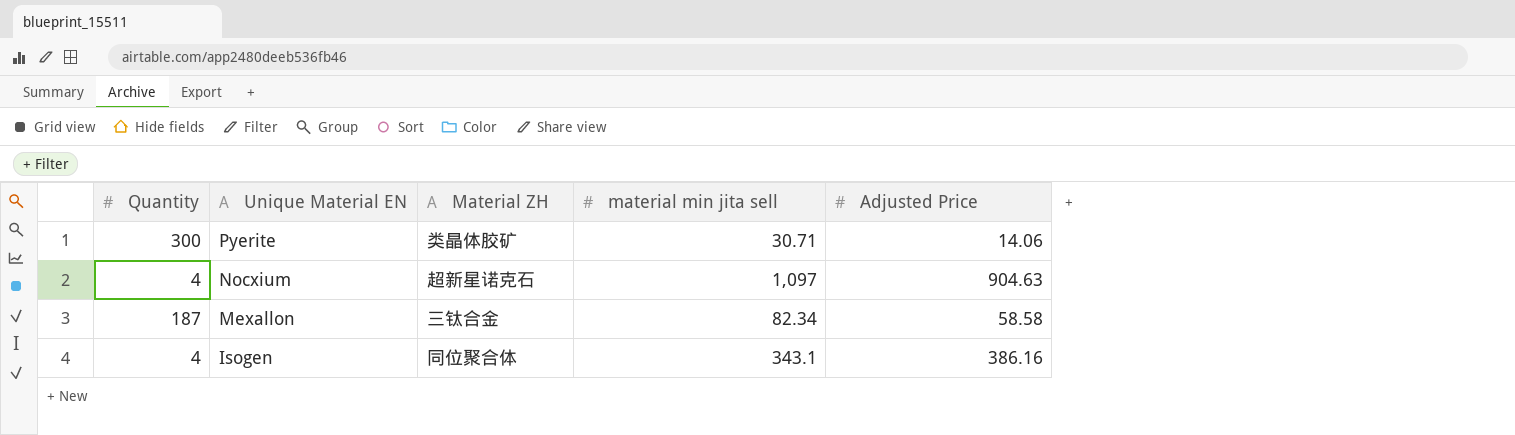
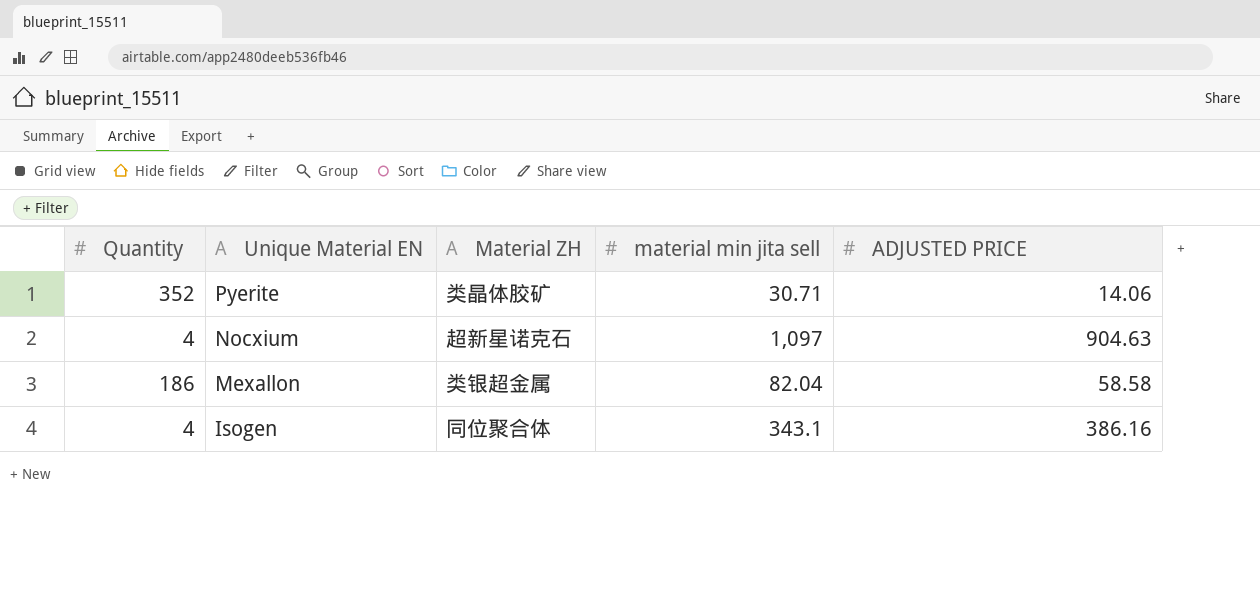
column name: Adjusted Price -> ADJUSTED PRICE
Pyerite | Quantity: 300 -> 352
Mexallon | Quantity: 187 -> 186
Mexallon | Material ZH: 三钛合金 -> 类银超金属
Mexallon | material min jita sell: 82.34 -> 82.04

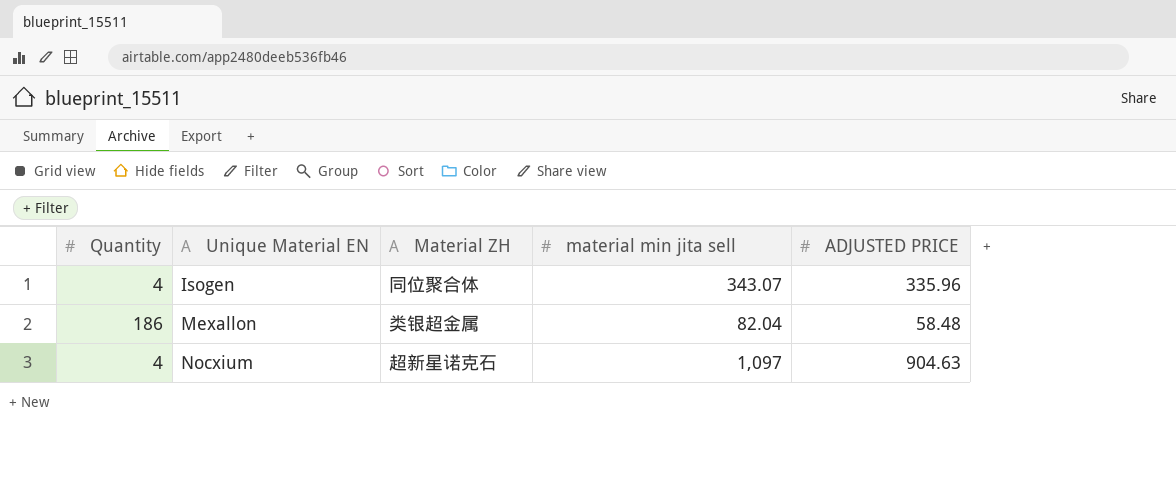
row order: Unique Material EN descending -> Unique Material EN ascending
row Pyerite: 352 | 类晶体胶矿 | 30.71 | 14.06 -> none
Isogen | material min jita sell: 343.1 -> 343.07
Isogen | ADJUSTED PRICE: 386.16 -> 335.96
Mexallon | ADJUSTED PRICE: 58.58 -> 58.48

